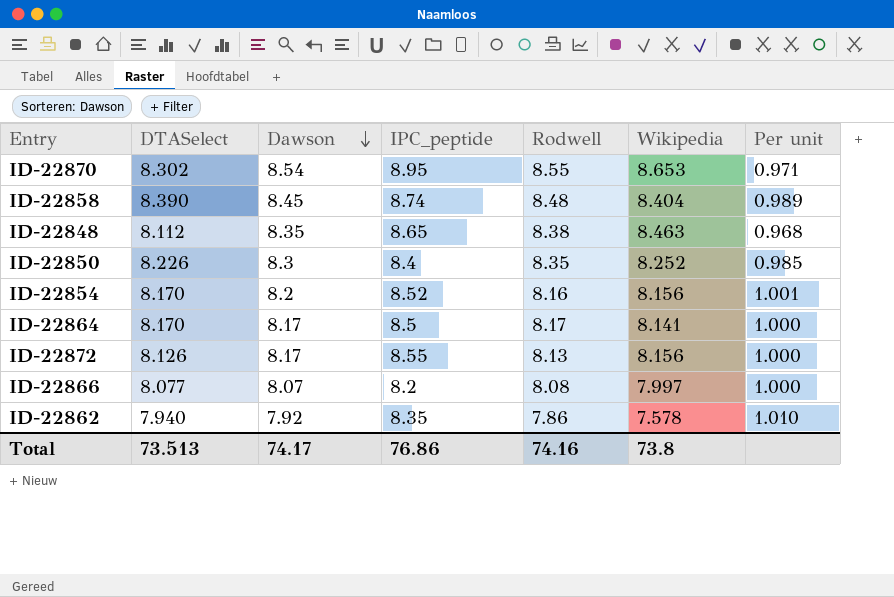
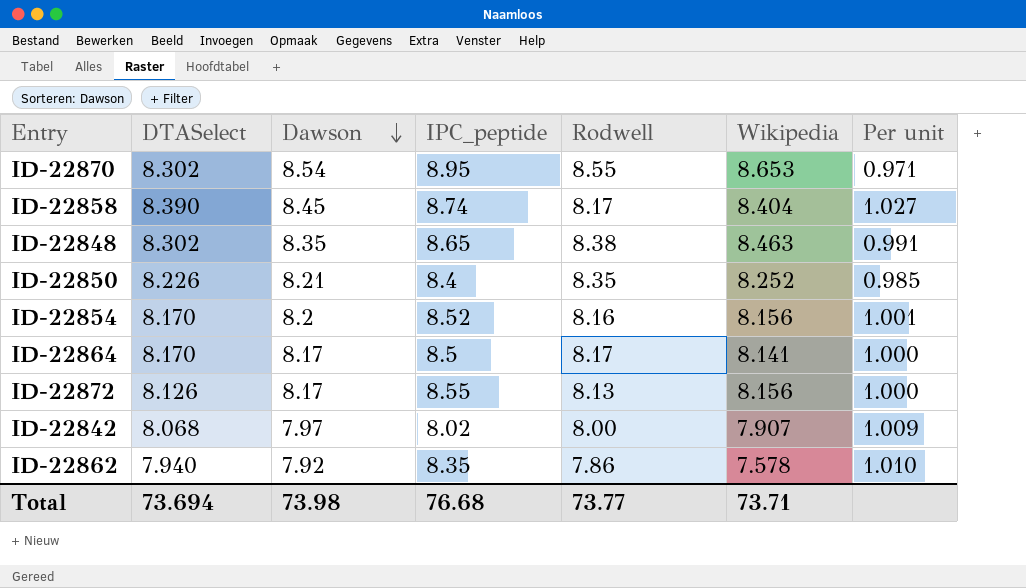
row ID-22866: 8.077 | 8.07 | 8.2 | 8.08 | 7.997 | 1.000 -> none
ID-22858 | Rodwell: 8.48 -> 8.17
ID-22858 | Per unit: 0.989 -> 1.027
ID-22848 | DTASelect: 8.112 -> 8.302
ID-22848 | Per unit: 0.968 -> 0.991
ID-22850 | Dawson: 8.3 -> 8.21
row ID-22842: none -> 8.068 | 7.97 | 8.02 | 8.00 | 7.907 | 1.009
Total | DTASelect: 73.513 -> 73.694
Total | Dawson: 74.17 -> 73.98
Total | IPC_peptide: 76.86 -> 76.68
Total | Rodwell: 74.16 -> 73.77
Total | Wikipedia: 73.8 -> 73.71

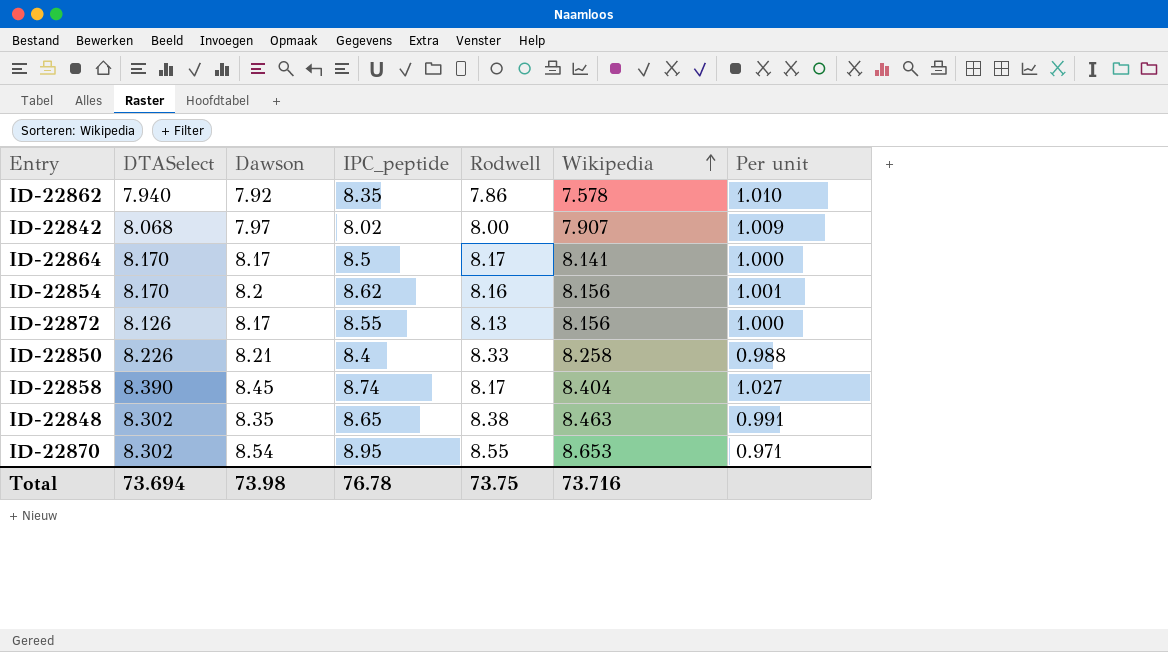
row order: Dawson descending -> Wikipedia ascending
ID-22854 | IPC_peptide: 8.52 -> 8.62
ID-22850 | Rodwell: 8.35 -> 8.33
ID-22850 | Wikipedia: 8.252 -> 8.258
ID-22850 | Per unit: 0.985 -> 0.988
Total | IPC_peptide: 76.68 -> 76.78
Total | Rodwell: 73.77 -> 73.75
Total | Wikipedia: 73.71 -> 73.716

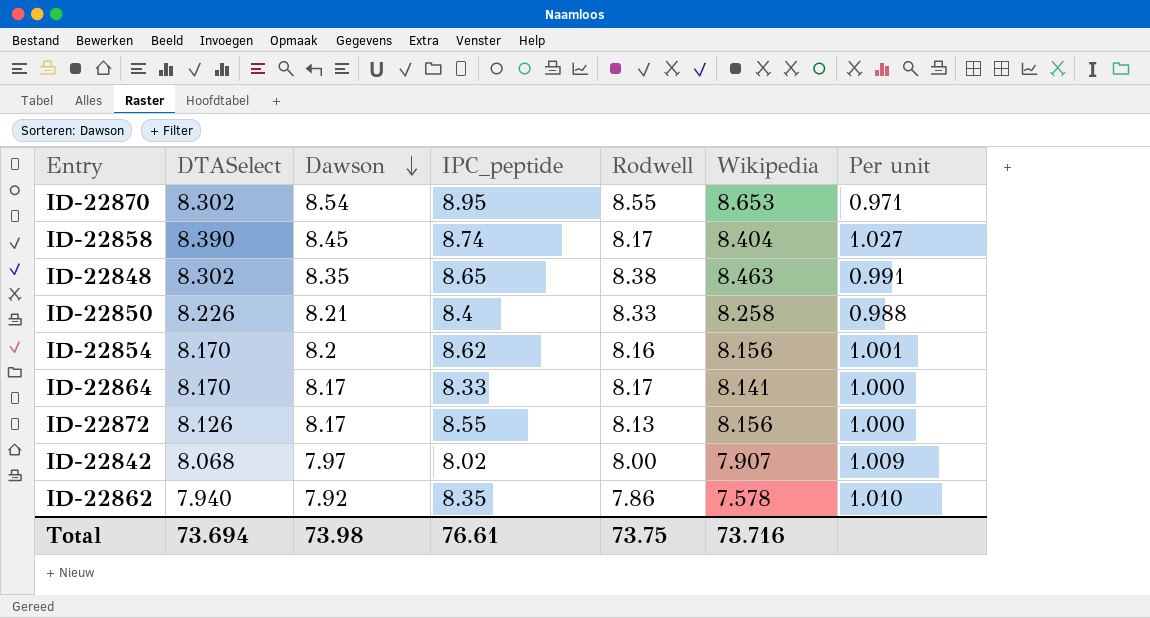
row order: Wikipedia ascending -> Dawson descending
ID-22864 | IPC_peptide: 8.5 -> 8.33
Total | IPC_peptide: 76.78 -> 76.61

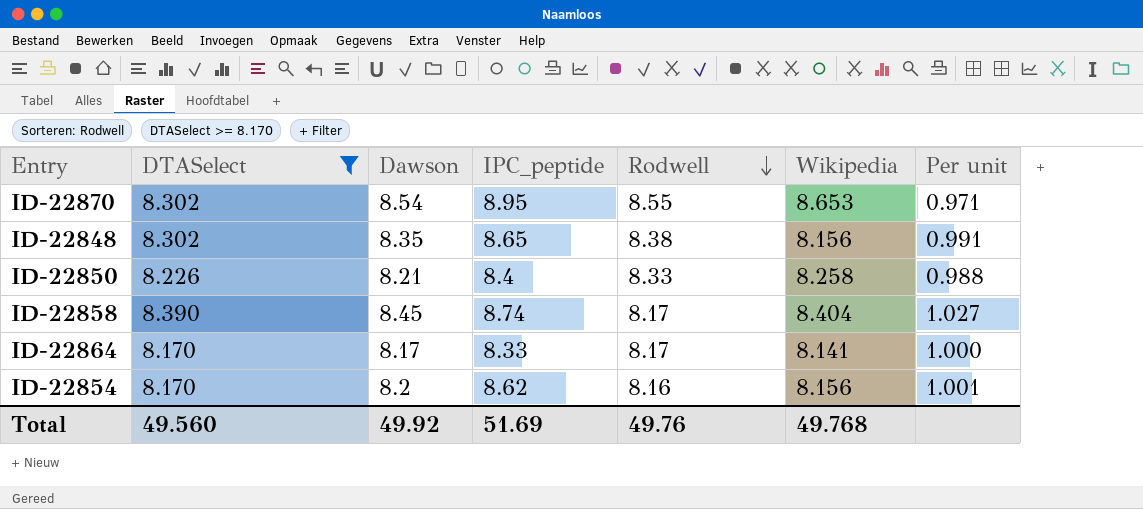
filter: none -> DTASelect >= 8.170
row order: Dawson descending -> Rodwell descending
ID-22848 | Wikipedia: 8.463 -> 8.156
Total | DTASelect: 73.694 -> 49.560
Total | Dawson: 73.98 -> 49.92
Total | IPC_peptide: 76.61 -> 51.69
Total | Rodwell: 73.75 -> 49.76
Total | Wikipedia: 73.716 -> 49.768

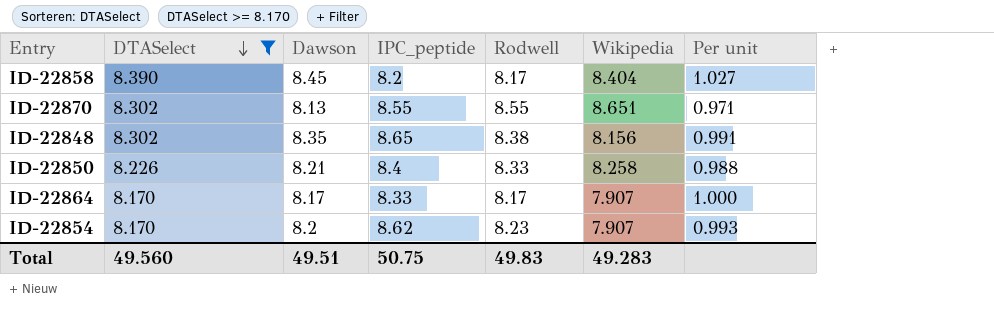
row order: Rodwell descending -> DTASelect descending
ID-22858 | IPC_peptide: 8.74 -> 8.2
ID-22870 | Dawson: 8.54 -> 8.13
ID-22870 | IPC_peptide: 8.95 -> 8.55
ID-22870 | Wikipedia: 8.653 -> 8.651
ID-22864 | Wikipedia: 8.141 -> 7.907
ID-22854 | Rodwell: 8.16 -> 8.23
ID-22854 | Wikipedia: 8.156 -> 7.907
ID-22854 | Per unit: 1.001 -> 0.993
Total | Dawson: 49.92 -> 49.51
Total | IPC_peptide: 51.69 -> 50.75
Total | Rodwell: 49.76 -> 49.83
Total | Wikipedia: 49.768 -> 49.283

